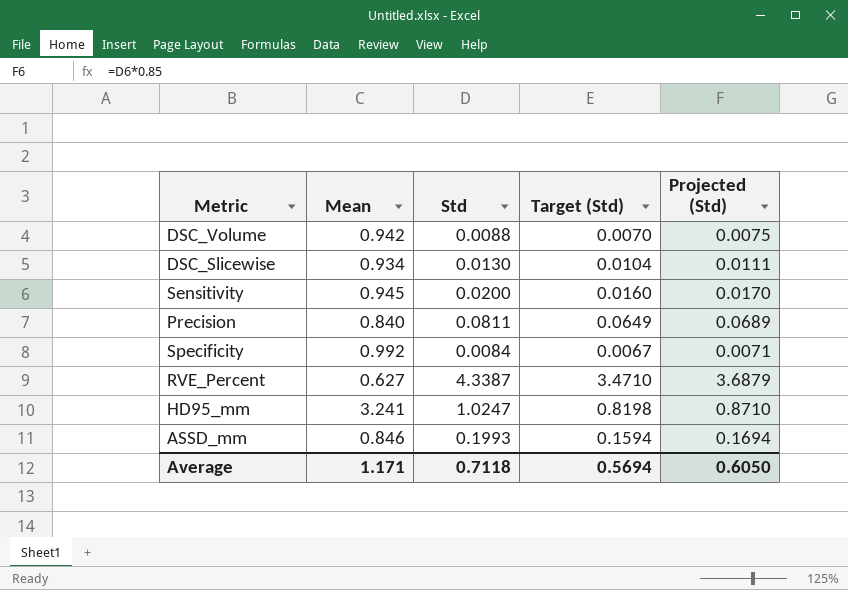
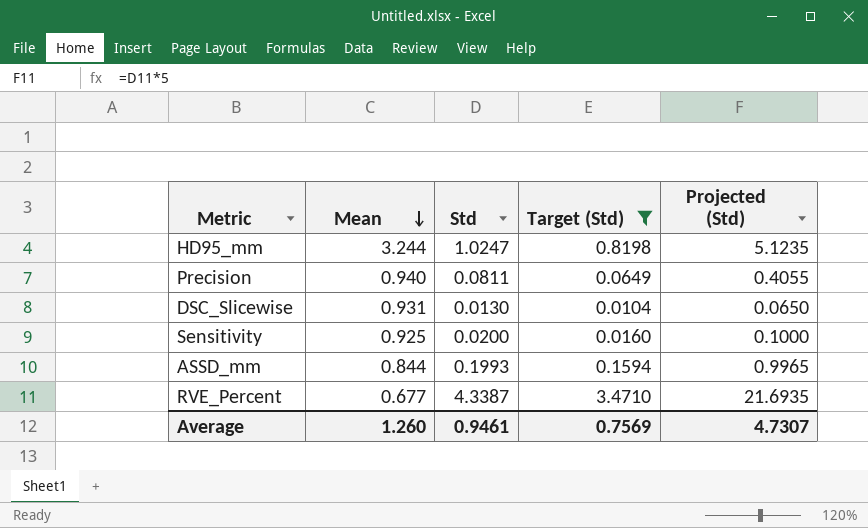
filter: none -> Target (Std) >= 0.0104
row order: none -> Mean descending
column Projected (Std) | formula: [Std] * 0.85 -> [Std] * 5
HD95_mm | Mean: 3.241 -> 3.244
Precision | Mean: 0.840 -> 0.940
DSC_Slicewise | Mean: 0.934 -> 0.931
Sensitivity | Mean: 0.945 -> 0.925
ASSD_mm | Mean: 0.846 -> 0.844
RVE_Percent | Mean: 0.627 -> 0.677
Average | Mean: 1.171 -> 1.260
Average | Std: 0.7118 -> 0.9461
Average | Target (Std): 0.5694 -> 0.7569
Average | Projected (Std): 0.6050 -> 4.7307

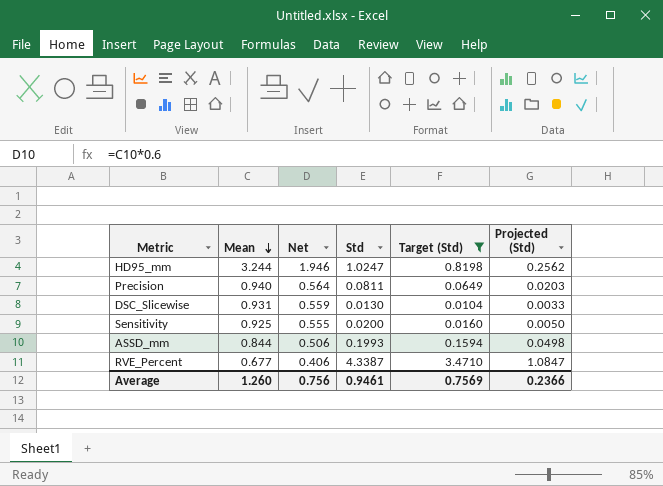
column Net | formula: none -> [Mean] * 0.6
column Projected (Std) | formula: [Std] * 5 -> [Std] * 0.25
Average | Projected (Std): 4.7307 -> 0.2366

